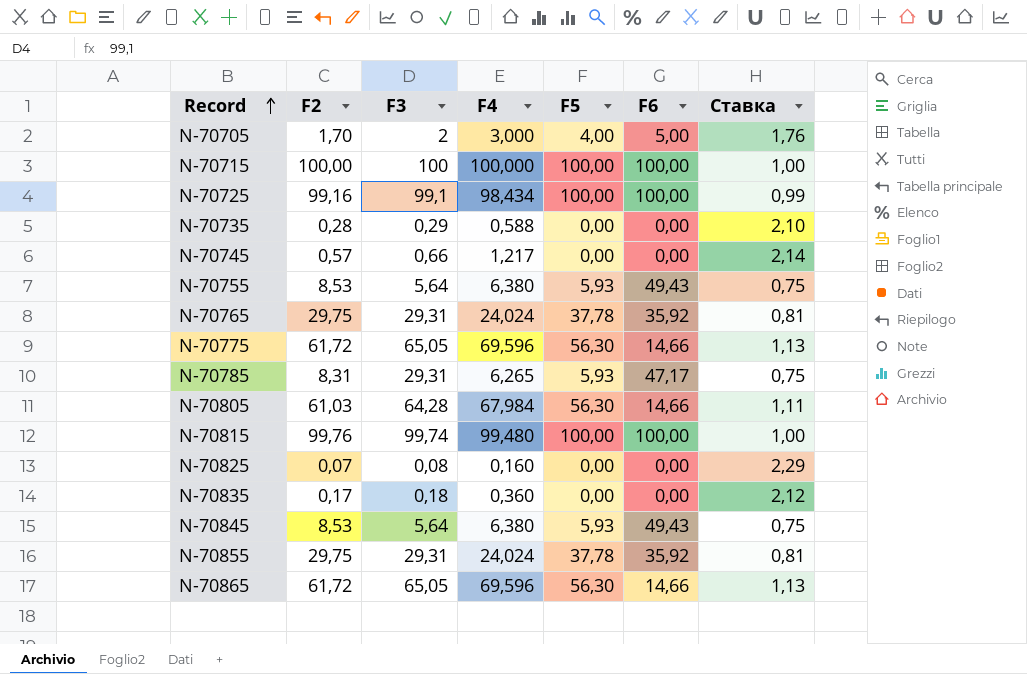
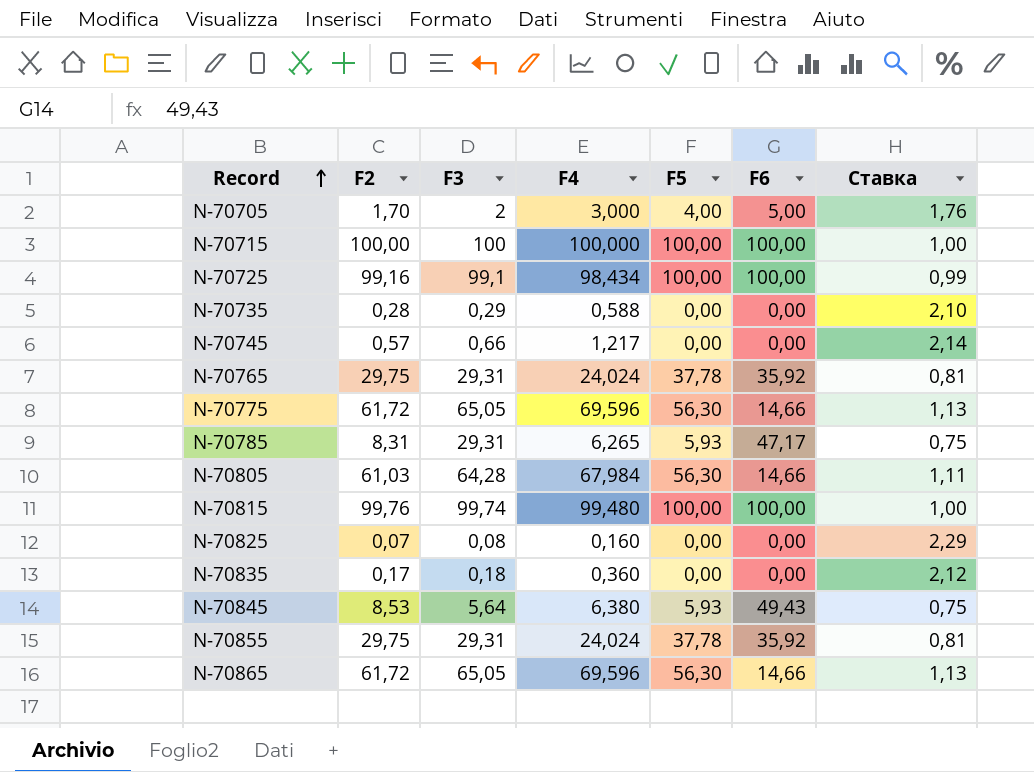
row N-70755: 8,53 | 5,64 | 6,380 | 5,93 | 49,43 | 0,75 -> none

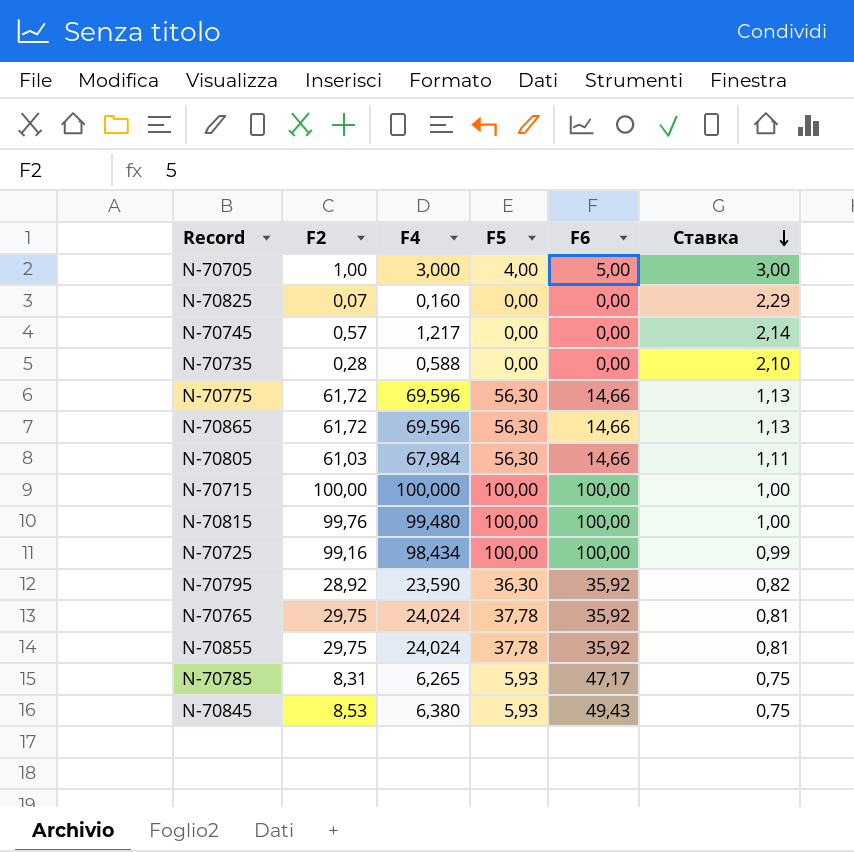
row order: Record ascending -> Ставка descending
column F3 | position: 3 -> none
row N-70835: 0,17 | 0,18 | 0,360 | 0,00 | 0,00 | 2,12 -> none
N-70705 | F2: 1,70 -> 1,00
N-70705 | Ставка: 1,76 -> 3,00
row N-70795: none -> 28,92 | 23,590 | 36,30 | 35,92 | 0,82

